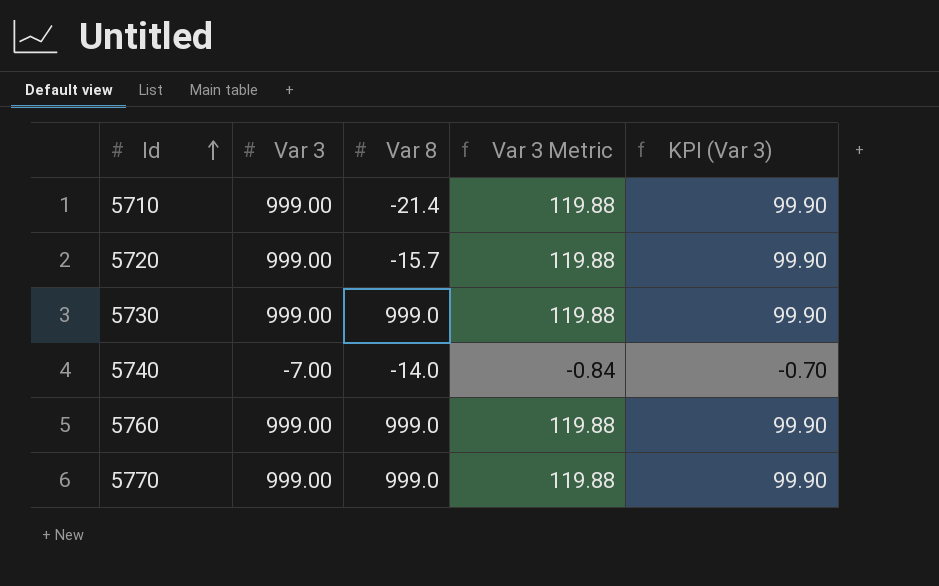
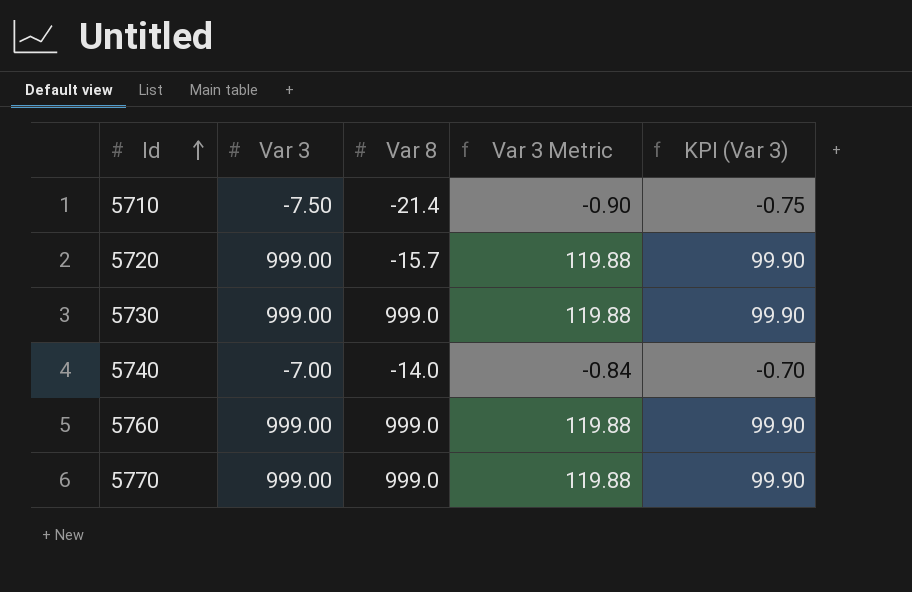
5710 | Var 3: 999.00 -> -7.50
5710 | Var 3 Metric: 119.88 -> -0.90
5710 | KPI (Var 3): 99.90 -> -0.75

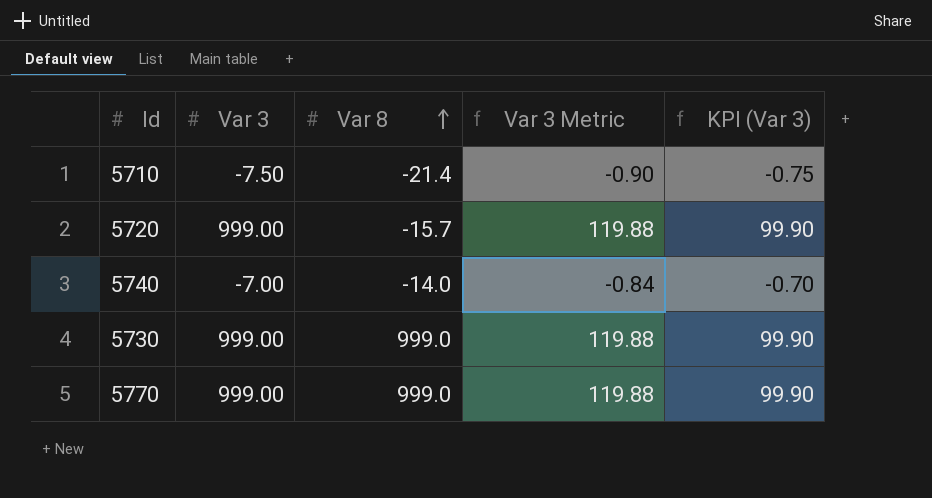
row order: Id ascending -> Var 8 ascending
row 5760: 999.00 | 999.0 | 119.88 | 99.90 -> none

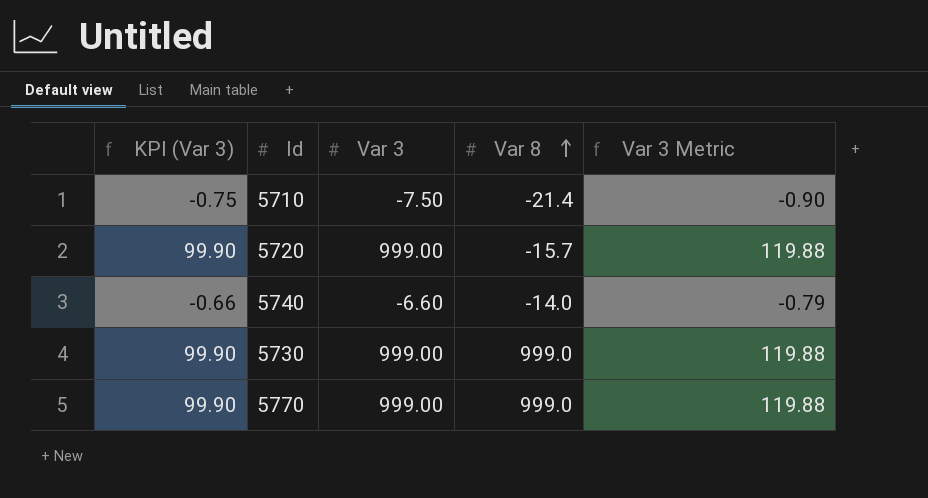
column KPI (Var 3) | position: 5 -> 1
5740 | KPI (Var 3): -0.70 -> -0.66
5740 | Var 3: -7.00 -> -6.60
5740 | Var 3 Metric: -0.84 -> -0.79

